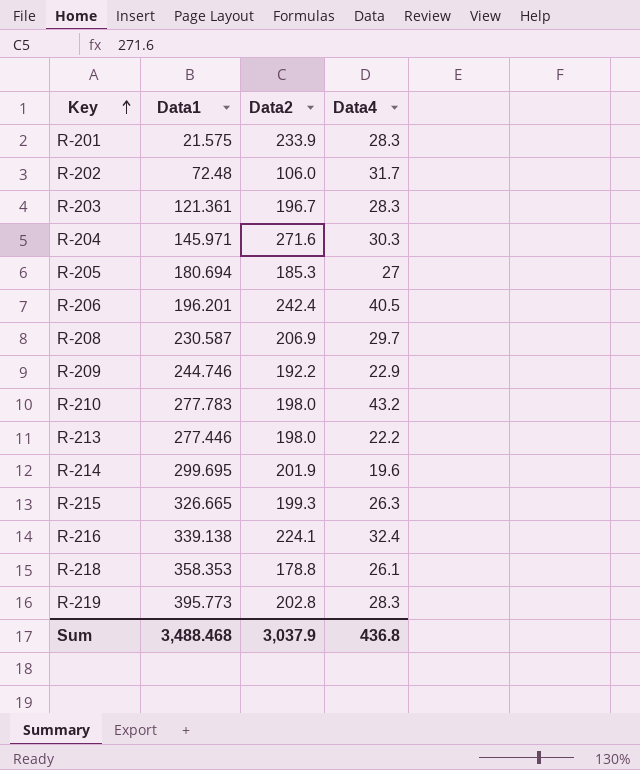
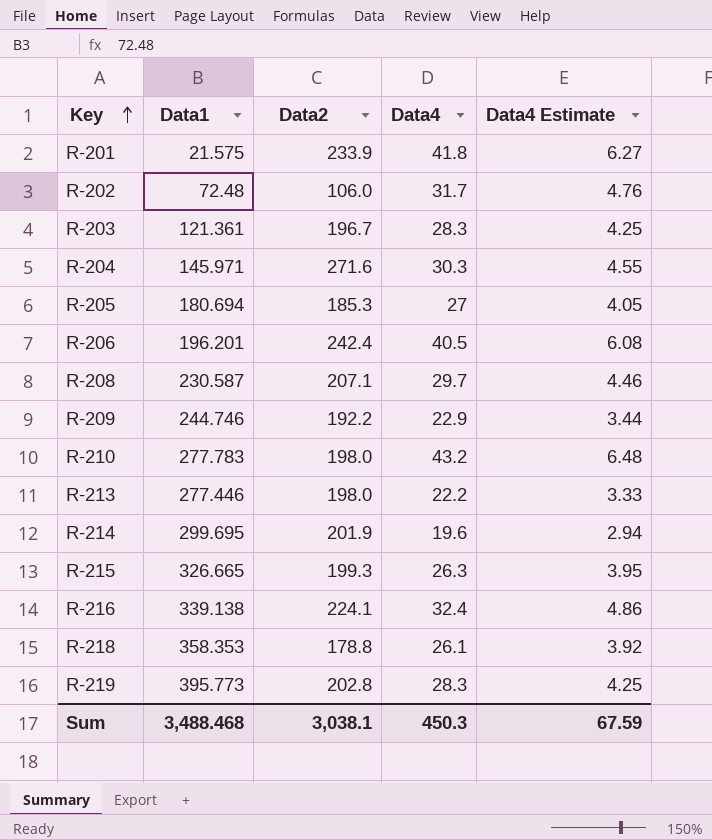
column Data4 Estimate | formula: none -> [Data4] * 0.15
R-201 | Data4: 28.3 -> 41.8
R-208 | Data2: 206.9 -> 207.1
Sum | Data2: 3,037.9 -> 3,038.1
Sum | Data4: 436.8 -> 450.3

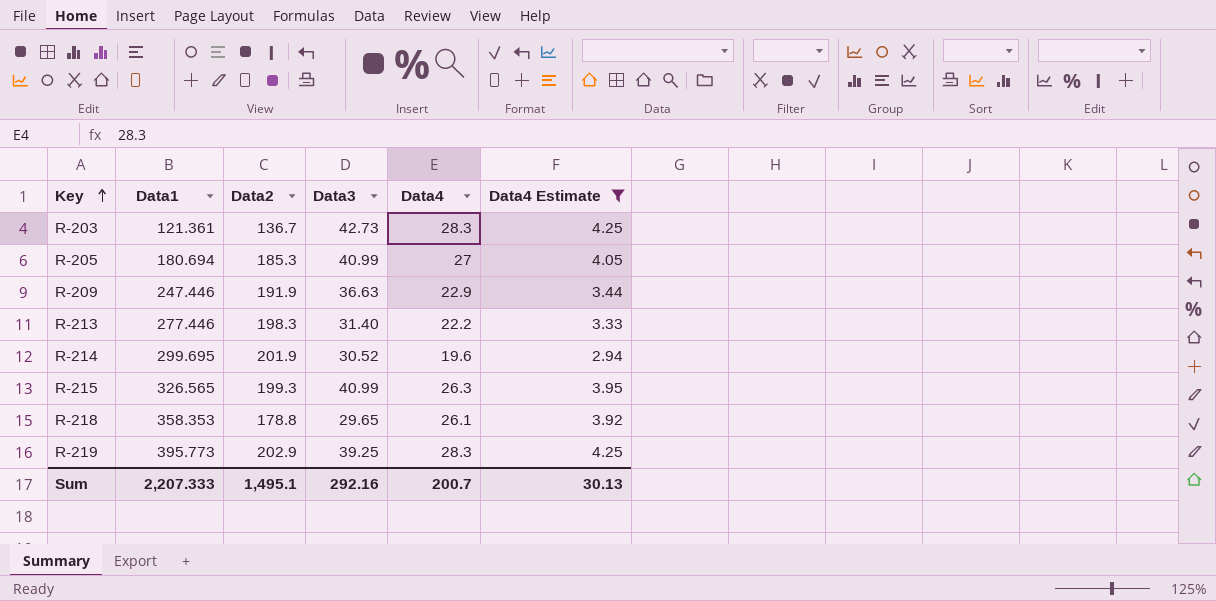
filter: none -> Data4 Estimate <= 4.25
column Data3 | position: none -> 4
R-203 | Data2: 196.7 -> 136.7
R-209 | Data1: 244.746 -> 247.446
R-209 | Data2: 192.2 -> 191.9
R-213 | Data2: 198.0 -> 198.3
R-215 | Data1: 326.665 -> 326.565
R-219 | Data2: 202.8 -> 202.9
Sum | Data1: 3,488.468 -> 2,207.333
Sum | Data2: 3,038.1 -> 1,495.1
Sum | Data4: 450.3 -> 200.7
Sum | Data4 Estimate: 67.59 -> 30.13

